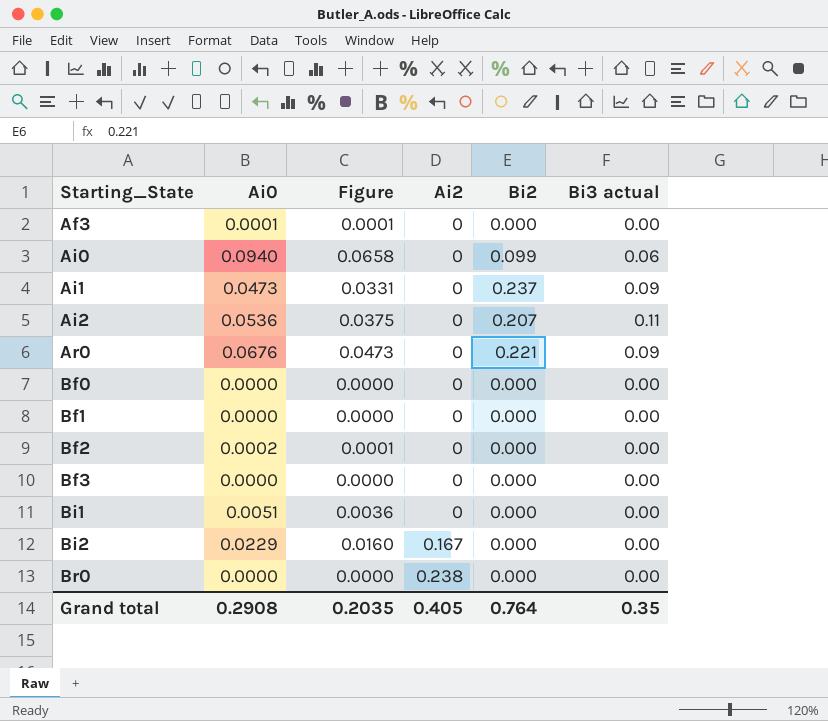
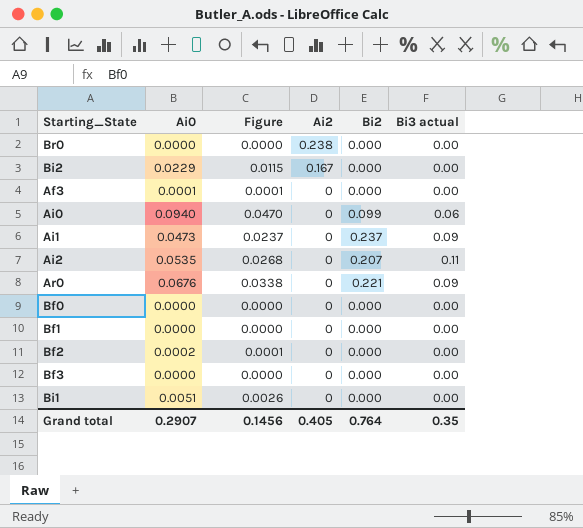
row order: Starting_State ascending -> Ai2 descending
column Figure | formula: [Ai0] * 0.7 -> [Ai0] * 0.5
Ai2 | Ai0: 0.0536 -> 0.0535
Grand total | Ai0: 0.2908 -> 0.2907
Grand total | Figure: 0.2035 -> 0.1456

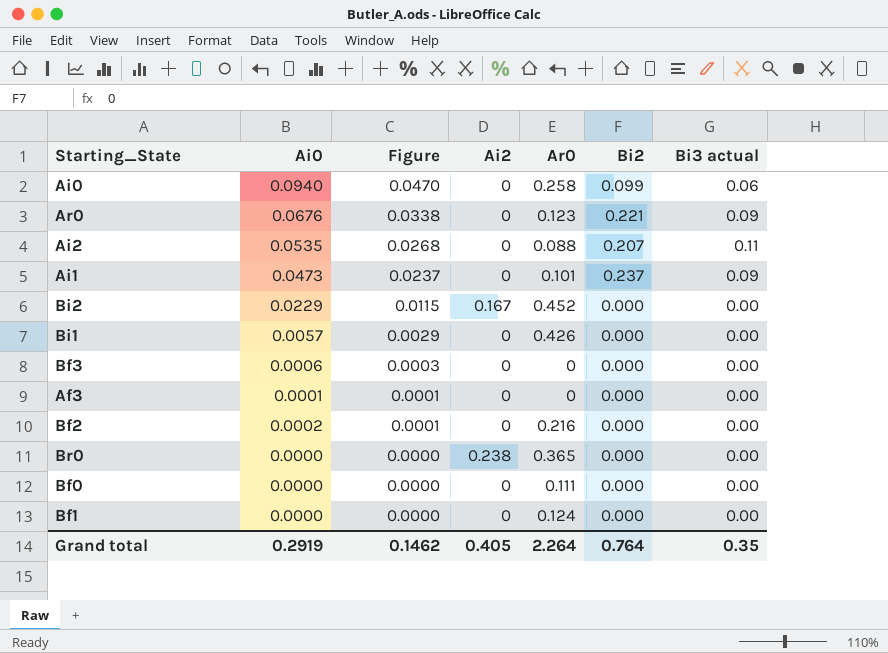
row order: Ai2 descending -> Figure descending
column Ar0 | position: none -> 5
Bi1 | Ai0: 0.0051 -> 0.0057
Bi1 | Figure: 0.0026 -> 0.0029
Bf3 | Ai0: 0.0000 -> 0.0006
Bf3 | Figure: 0.0000 -> 0.0003
Grand total | Ai0: 0.2907 -> 0.2919
Grand total | Figure: 0.1456 -> 0.1462

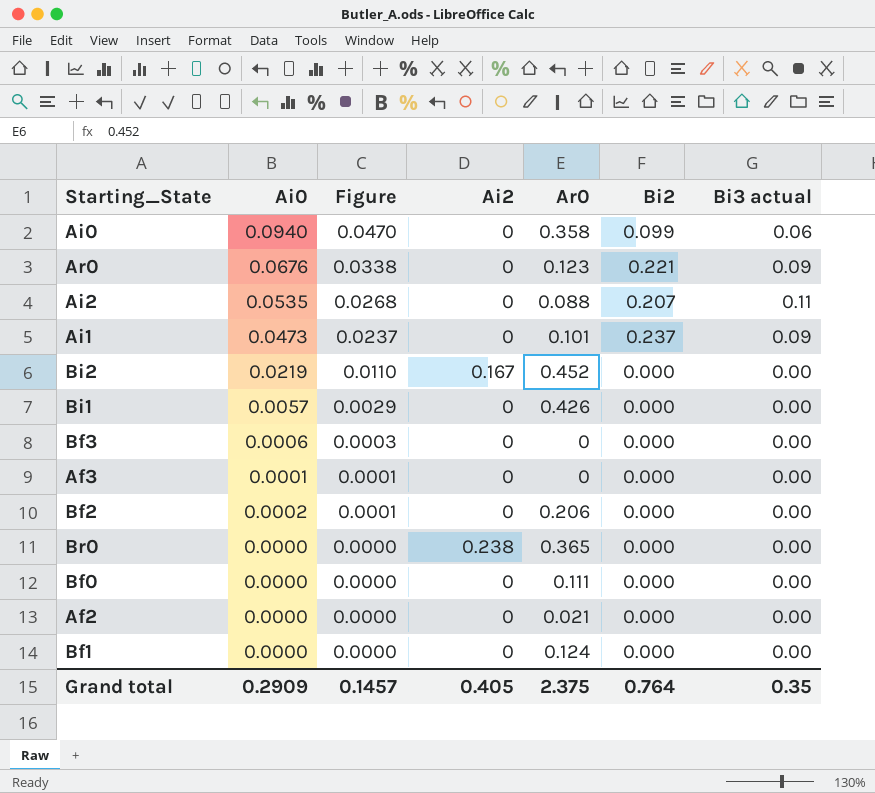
Ai0 | Ar0: 0.258 -> 0.358
Bi2 | Ai0: 0.0229 -> 0.0219
Bi2 | Figure: 0.0115 -> 0.0110
Bf2 | Ar0: 0.216 -> 0.206
row Af2: none -> 0.0000 | 0.0000 | 0 | 0.021 | 0.000 | 0.00
Grand total | Ai0: 0.2919 -> 0.2909
Grand total | Figure: 0.1462 -> 0.1457
Grand total | Ar0: 2.264 -> 2.375

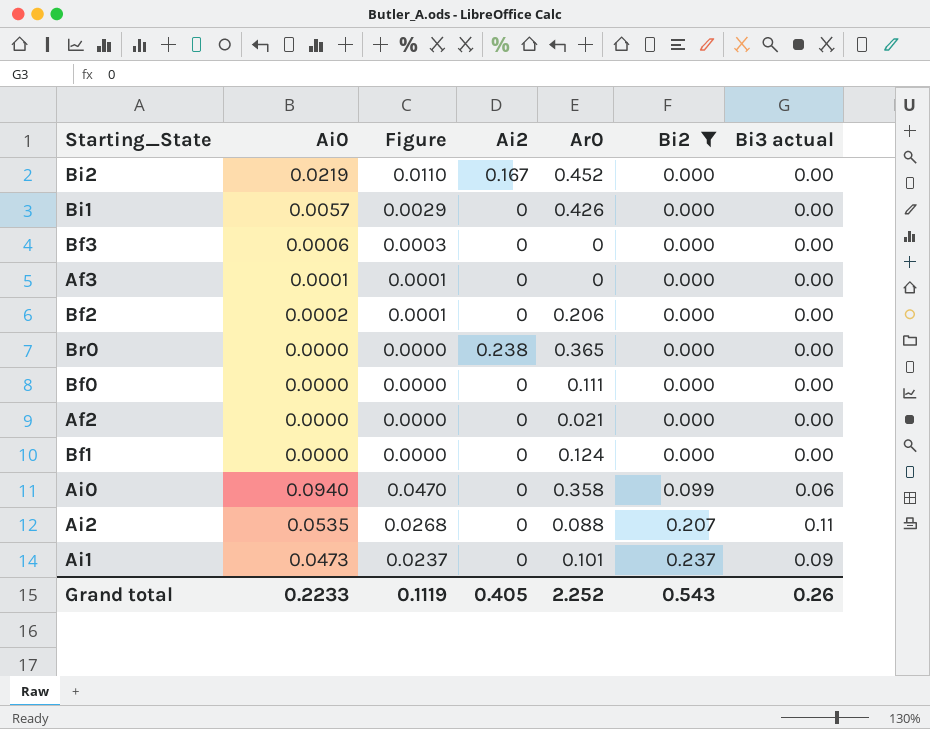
filter: none -> Bi2 != 0.221
row order: Figure descending -> Bi2 ascending
Grand total | Ai0: 0.2909 -> 0.2233
Grand total | Figure: 0.1457 -> 0.1119
Grand total | Ar0: 2.375 -> 2.252
Grand total | Bi2: 0.764 -> 0.543
Grand total | Bi3 actual: 0.35 -> 0.26

